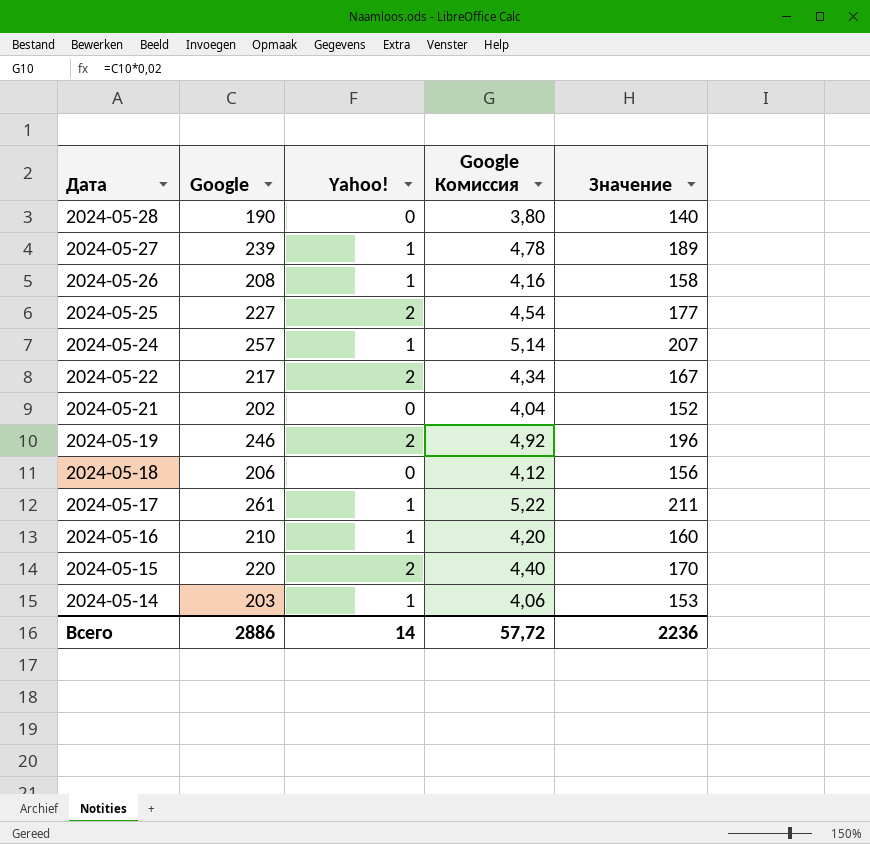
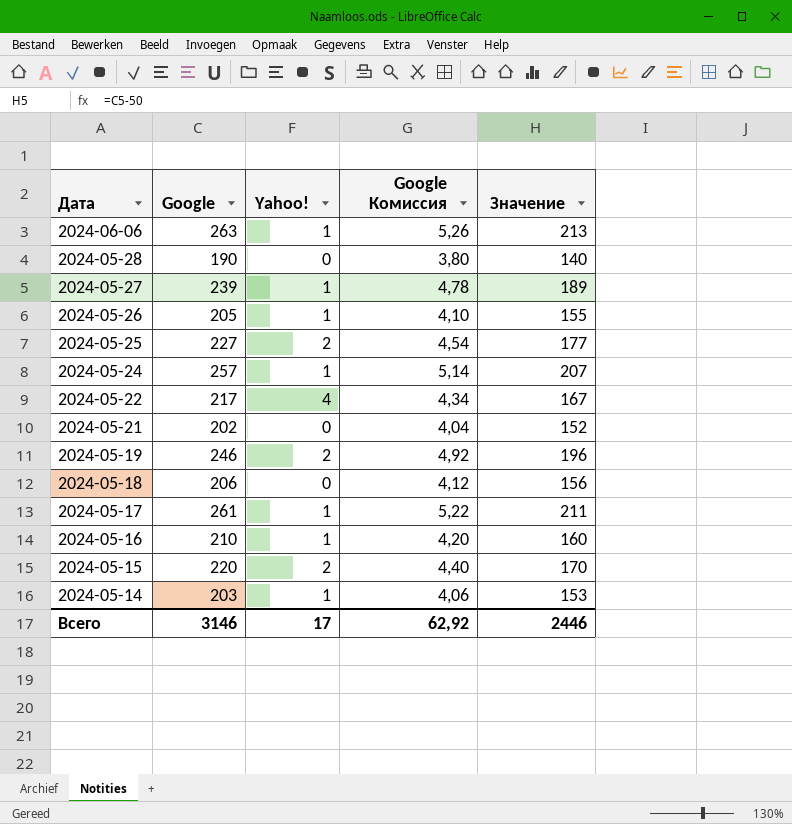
row 2024-06-06: none -> 263 | 1 | 5,26 | 213
2024-05-26 | Google: 208 -> 205
2024-05-26 | Google Комиссия: 4,16 -> 4,10
2024-05-26 | Значение: 158 -> 155
2024-05-22 | Yahoo!: 2 -> 4
Всего | Google: 2886 -> 3146
Всего | Yahoo!: 14 -> 17
Всего | Google Комиссия: 57,72 -> 62,92
Всего | Значение: 2236 -> 2446

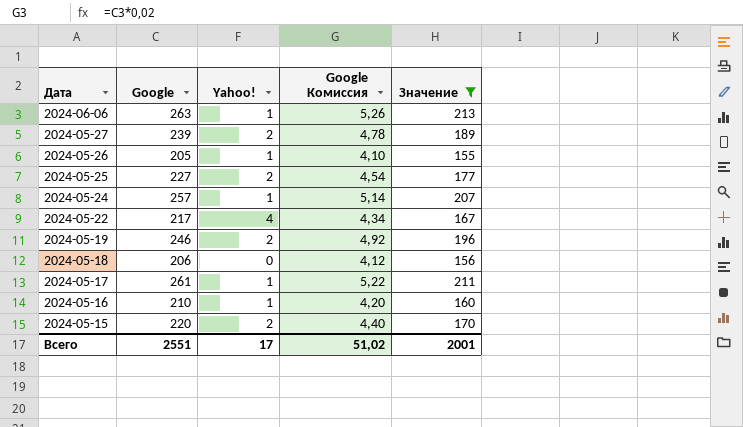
filter: none -> Значение >= 155
2024-05-27 | Yahoo!: 1 -> 2
Всего | Google: 3146 -> 2551
Всего | Google Комиссия: 62,92 -> 51,02
Всего | Значение: 2446 -> 2001

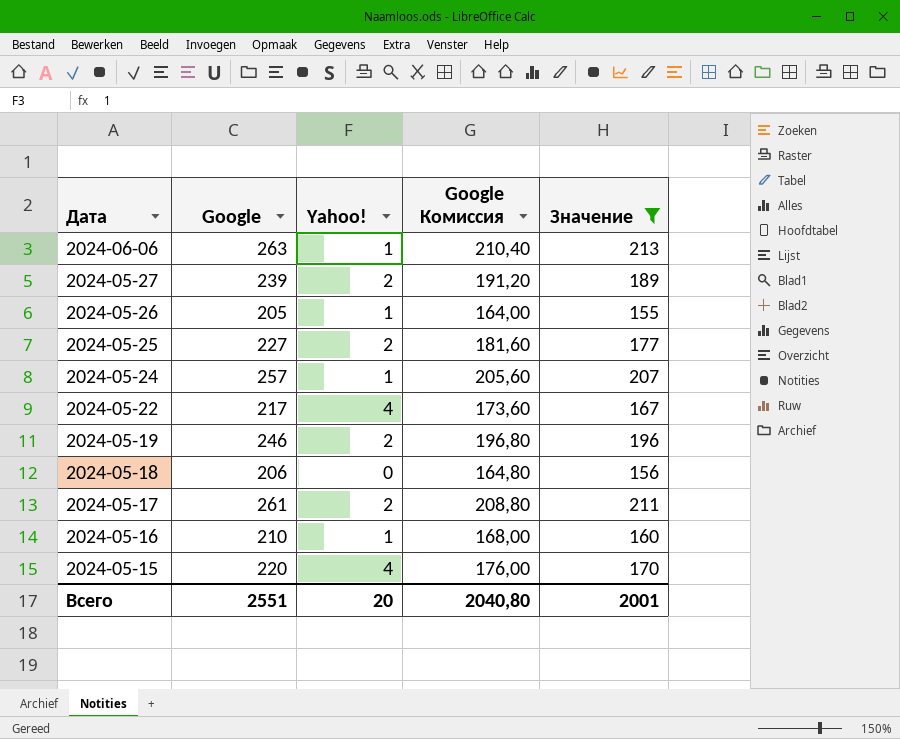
column Google Комиссия | formula: [Google] * 0,02 -> [Google] * 0,8
2024-05-17 | Yahoo!: 1 -> 2
2024-05-15 | Yahoo!: 2 -> 4
Всего | Yahoo!: 17 -> 20
Всего | Google Комиссия: 51,02 -> 2040,80

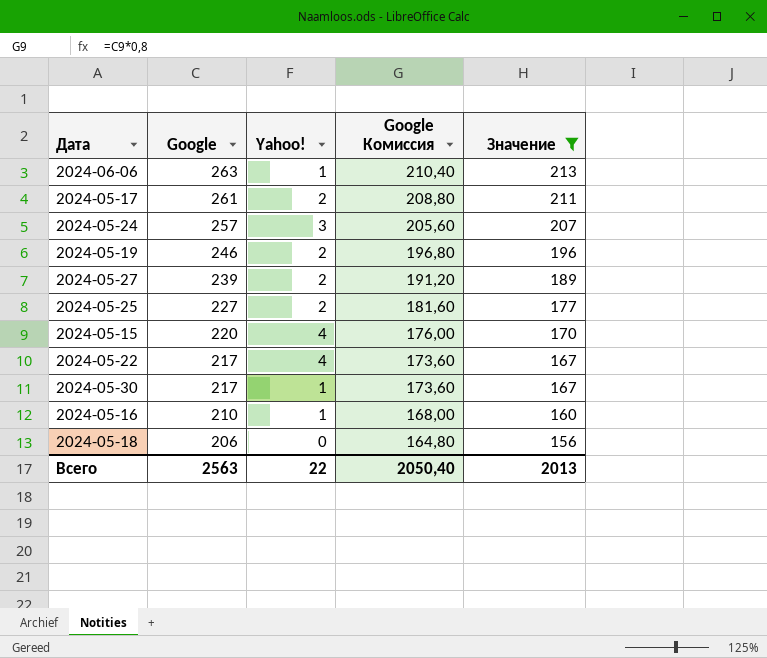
row order: Дата descending -> Google descending
row 2024-05-26: 205 | 1 | 164,00 | 155 -> none
2024-05-24 | Yahoo!: 1 -> 3
row 2024-05-30: none -> 217 | 1 | 173,60 | 167
Всего | Google: 2551 -> 2563
Всего | Yahoo!: 20 -> 22
Всего | Google Комиссия: 2040,80 -> 2050,40
Всего | Значение: 2001 -> 2013

